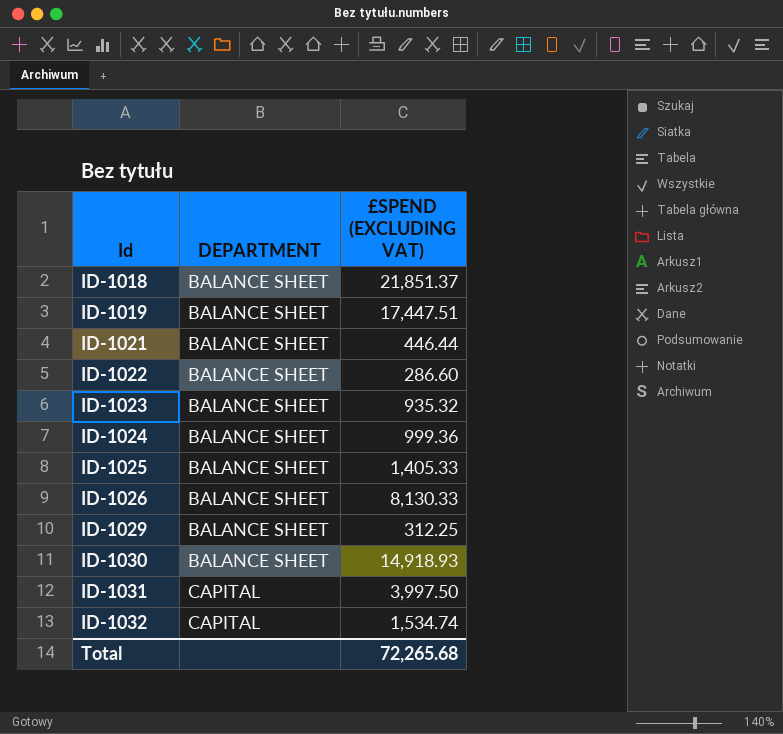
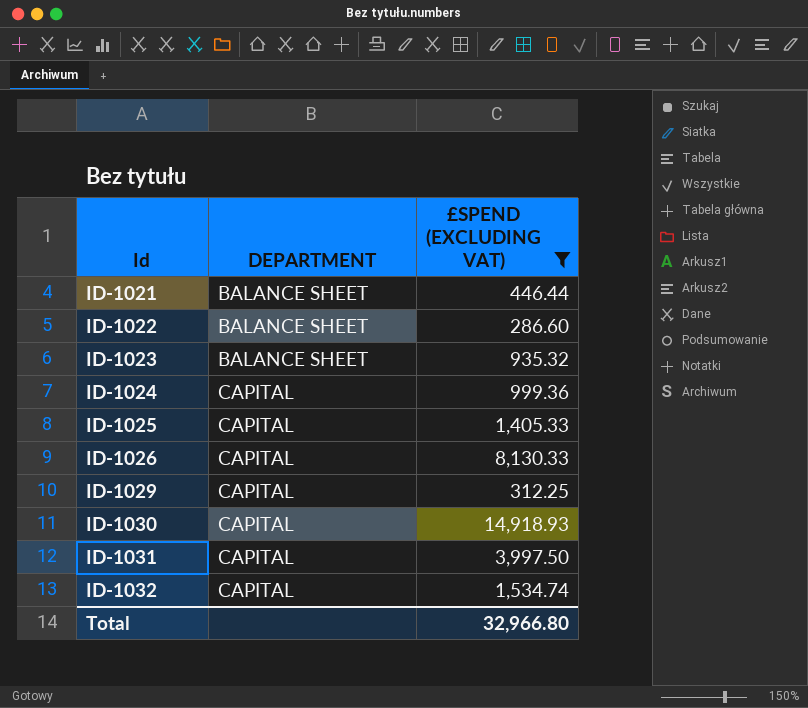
filter: none -> £SPEND (EXCLUDING VAT) <= 14,918.93
ID-1024 | DEPARTMENT: BALANCE SHEET -> CAPITAL
ID-1025 | DEPARTMENT: BALANCE SHEET -> CAPITAL
ID-1026 | DEPARTMENT: BALANCE SHEET -> CAPITAL
ID-1029 | DEPARTMENT: BALANCE SHEET -> CAPITAL
ID-1030 | DEPARTMENT: BALANCE SHEET -> CAPITAL
Total | £SPEND (EXCLUDING VAT): 72,265.68 -> 32,966.80

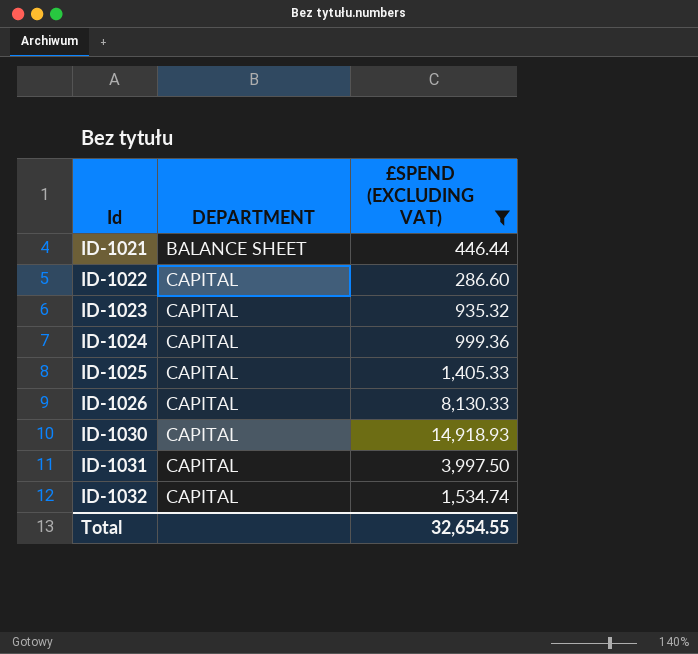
row ID-1029: CAPITAL | 312.25 -> none
ID-1022 | DEPARTMENT: BALANCE SHEET -> CAPITAL
ID-1023 | DEPARTMENT: BALANCE SHEET -> CAPITAL
Total | £SPEND (EXCLUDING VAT): 32,966.80 -> 32,654.55

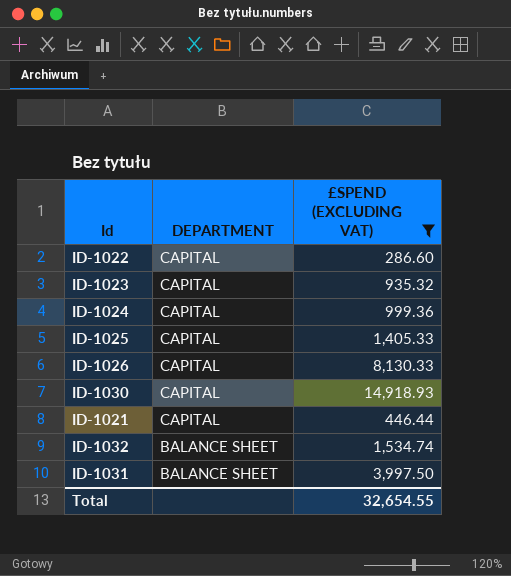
row order: Id ascending -> DEPARTMENT descending
ID-1021 | DEPARTMENT: BALANCE SHEET -> CAPITAL
ID-1032 | DEPARTMENT: CAPITAL -> BALANCE SHEET
ID-1031 | DEPARTMENT: CAPITAL -> BALANCE SHEET

